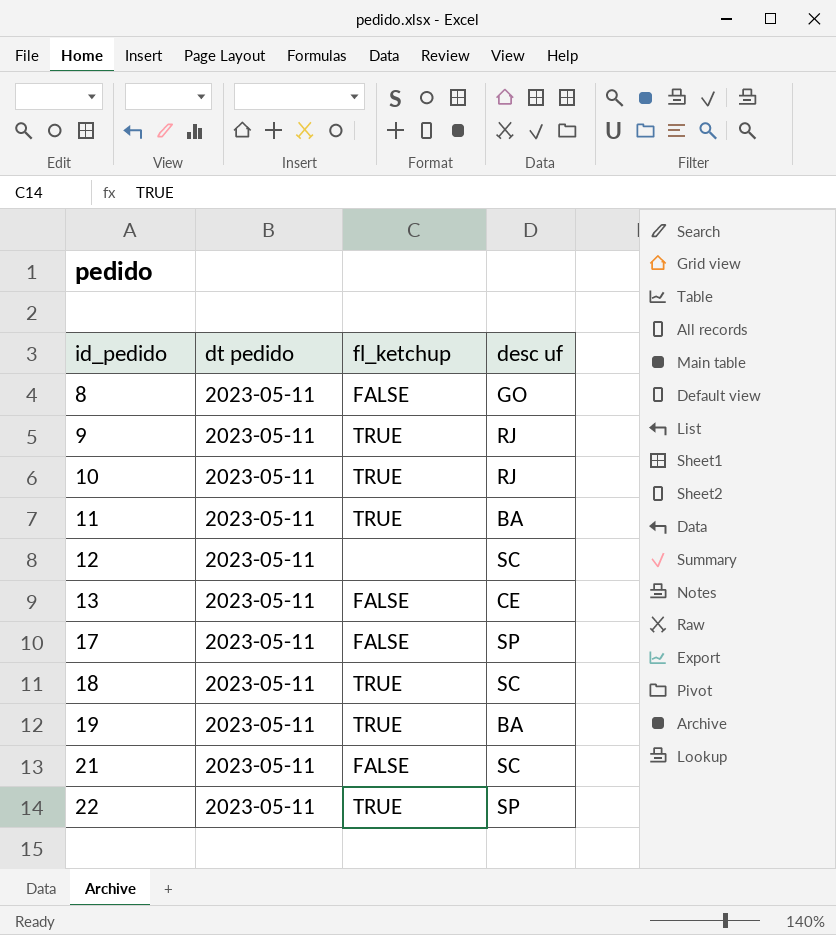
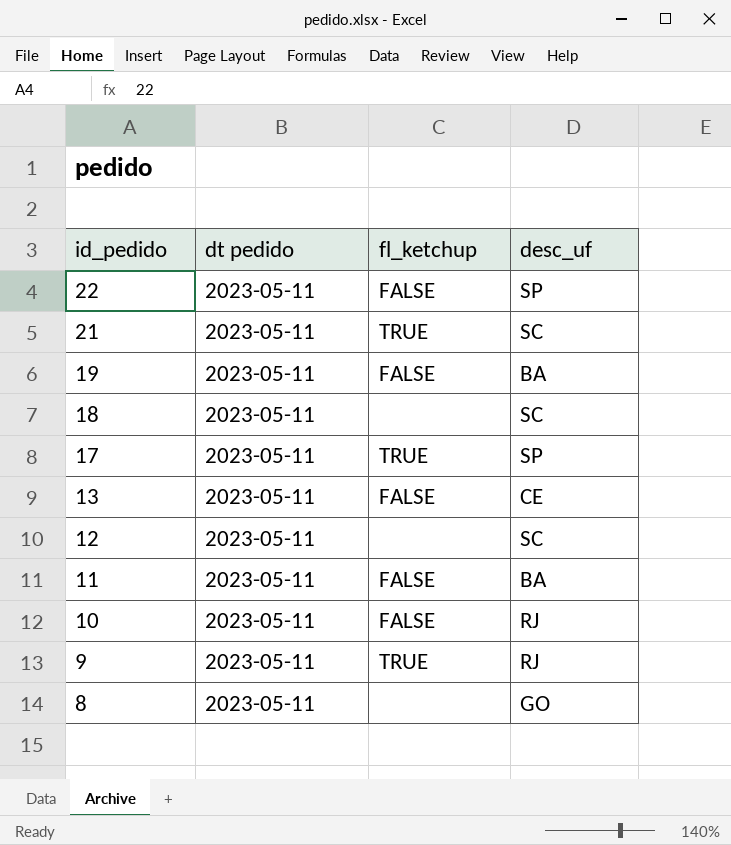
row order: id_pedido ascending -> id_pedido descending
column name: desc uf -> desc_uf
22 | fl_ketchup: TRUE -> FALSE
21 | fl_ketchup: FALSE -> TRUE
19 | fl_ketchup: TRUE -> FALSE
18 | fl_ketchup: TRUE -> none
17 | fl_ketchup: FALSE -> TRUE
11 | fl_ketchup: TRUE -> FALSE
10 | fl_ketchup: TRUE -> FALSE
8 | fl_ketchup: FALSE -> none

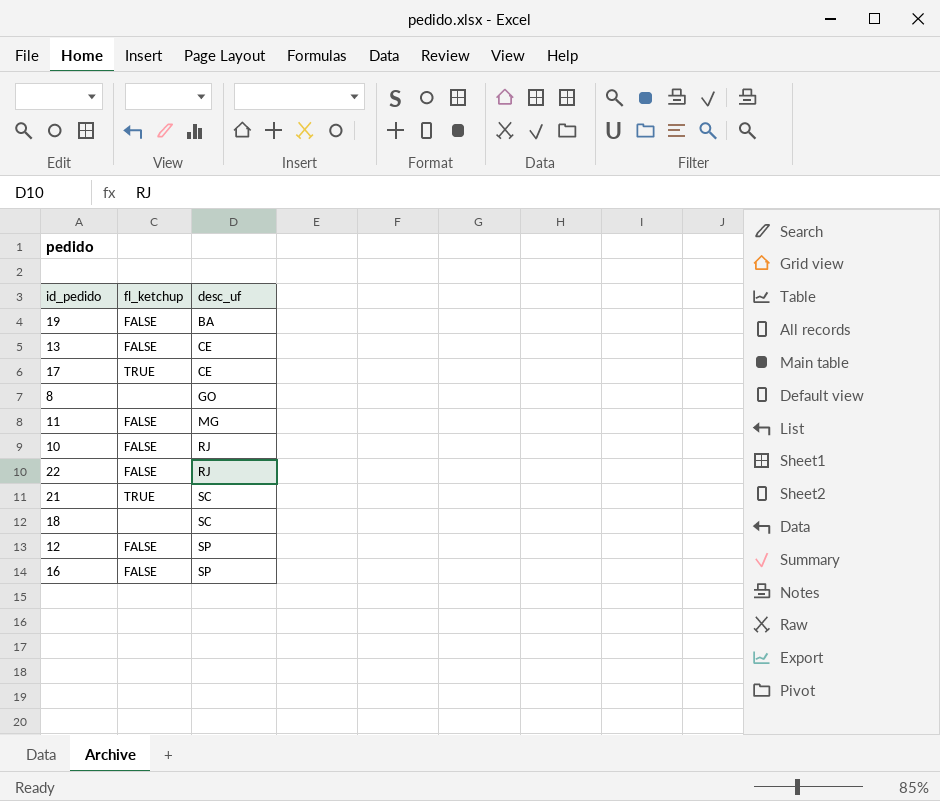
row order: id_pedido descending -> desc_uf ascending
column dt pedido | position: 2 -> none
row 9: 2023-05-11 | TRUE | RJ -> none
17 | desc_uf: SP -> CE
11 | desc_uf: BA -> MG
22 | desc_uf: SP -> RJ
12 | fl_ketchup: none -> FALSE
12 | desc_uf: SC -> SP
row 16: none -> FALSE | SP

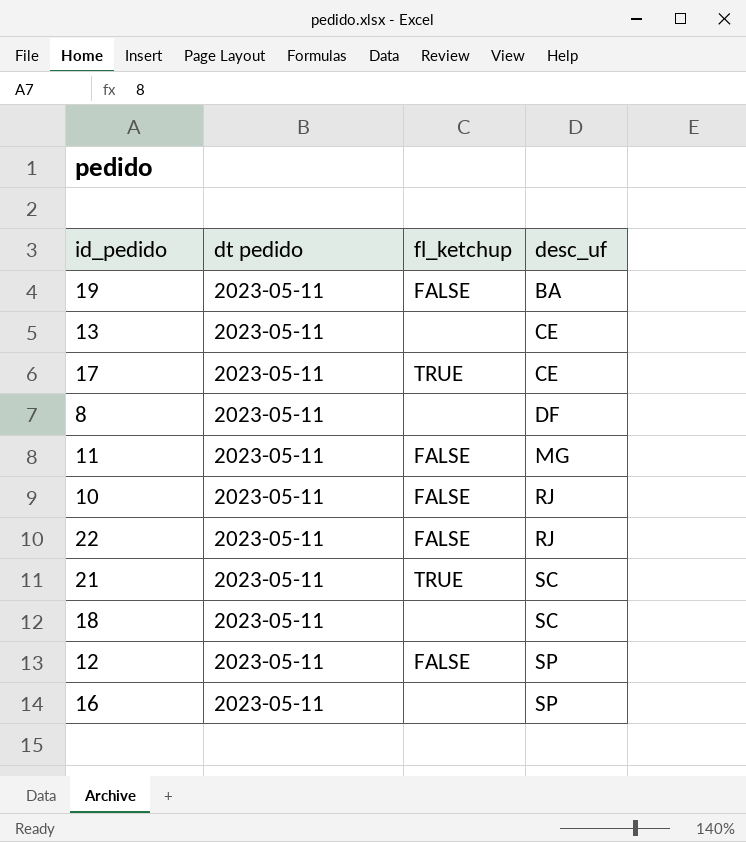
column dt pedido | position: none -> 2
13 | fl_ketchup: FALSE -> none
8 | desc_uf: GO -> DF
16 | fl_ketchup: FALSE -> none

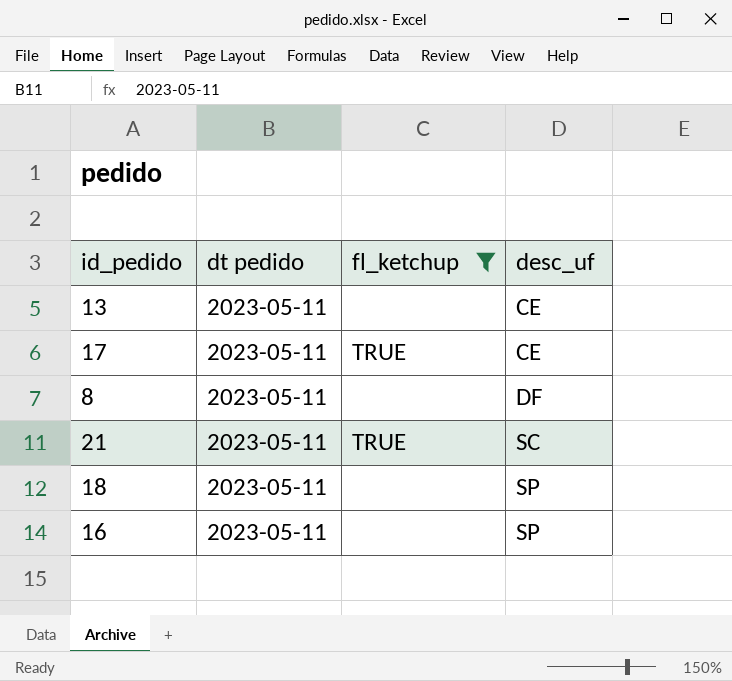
filter: none -> fl_ketchup != FALSE
18 | desc_uf: SC -> SP

